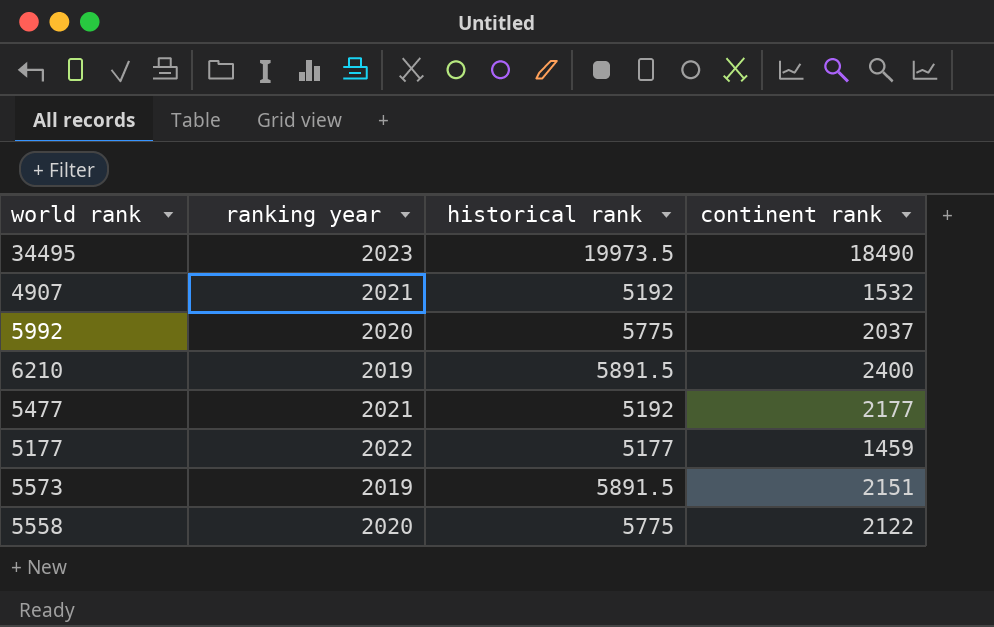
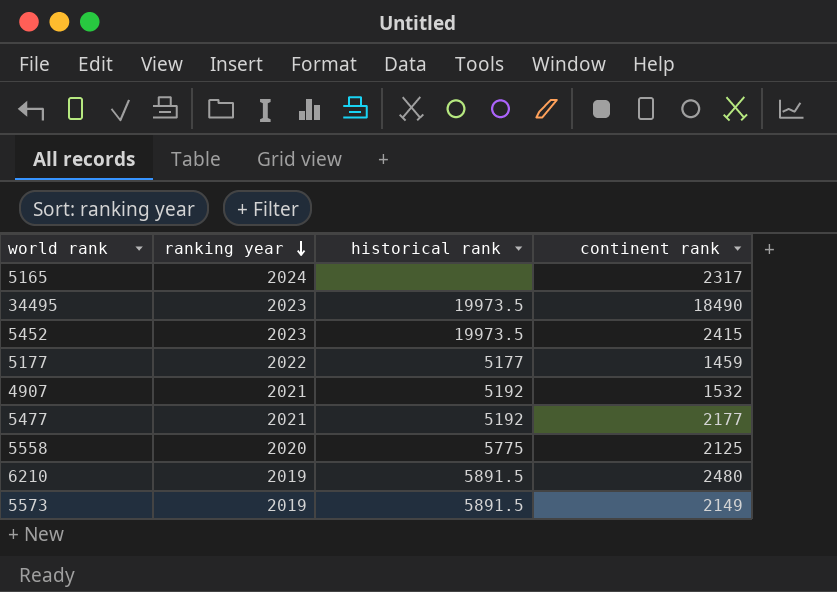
row order: none -> ranking year descending
row 5992: 2020 | 5775 | 2037 -> none
row 5165: none -> 2024 | none | 2317
row 5452: none -> 2023 | 19973.5 | 2415
5558 | continent rank: 2122 -> 2125
6210 | continent rank: 2400 -> 2480
5573 | continent rank: 2151 -> 2149

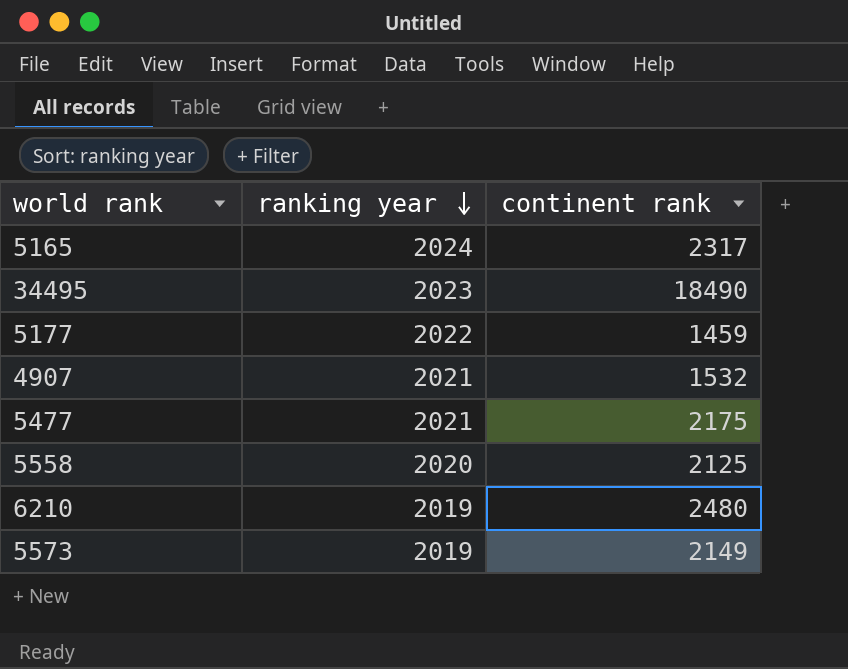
column historical rank | position: 3 -> none
row 5452: 2023 | 19973.5 | 2415 -> none
5477 | continent rank: 2177 -> 2175

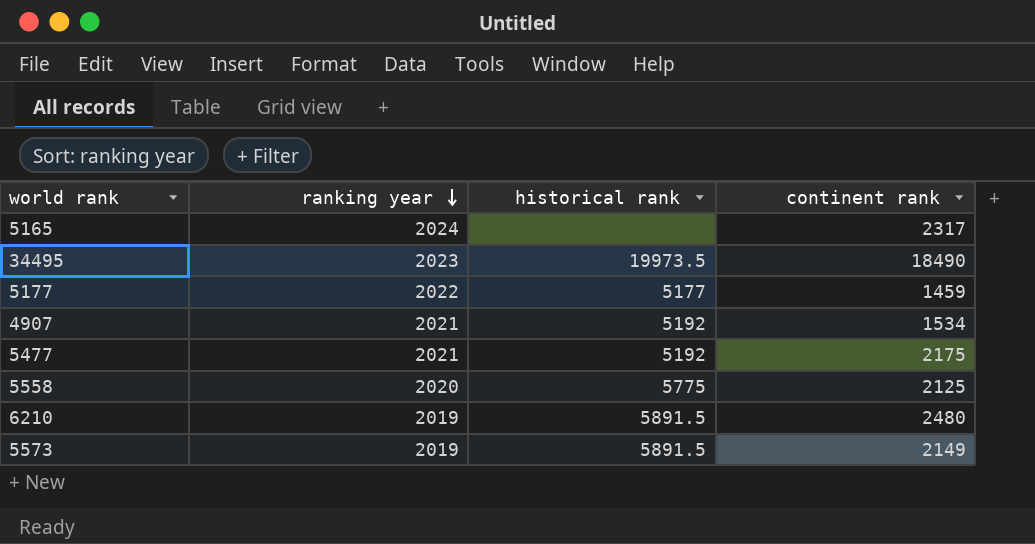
column historical rank | position: none -> 3
4907 | continent rank: 1532 -> 1534

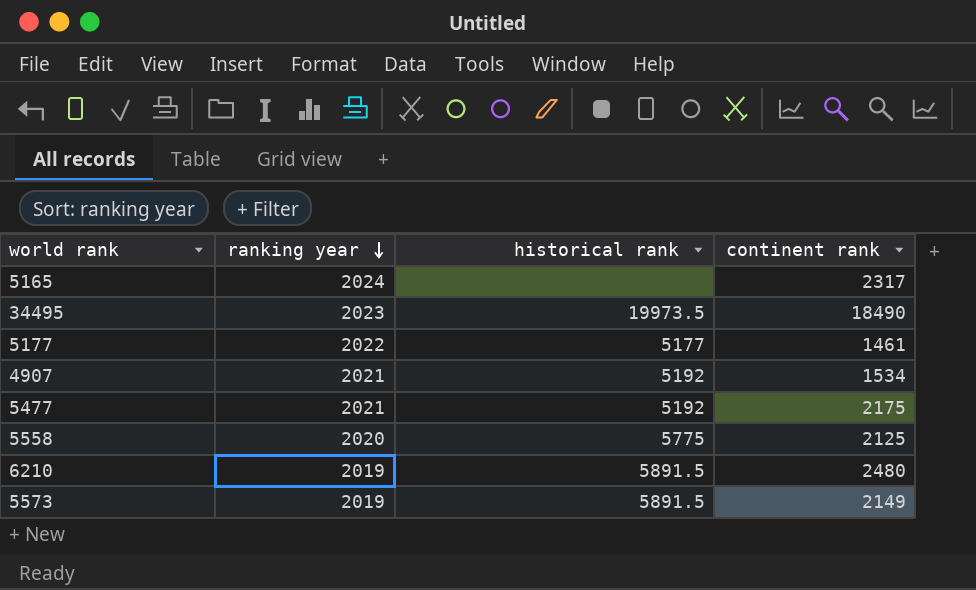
5177 | continent rank: 1459 -> 1461

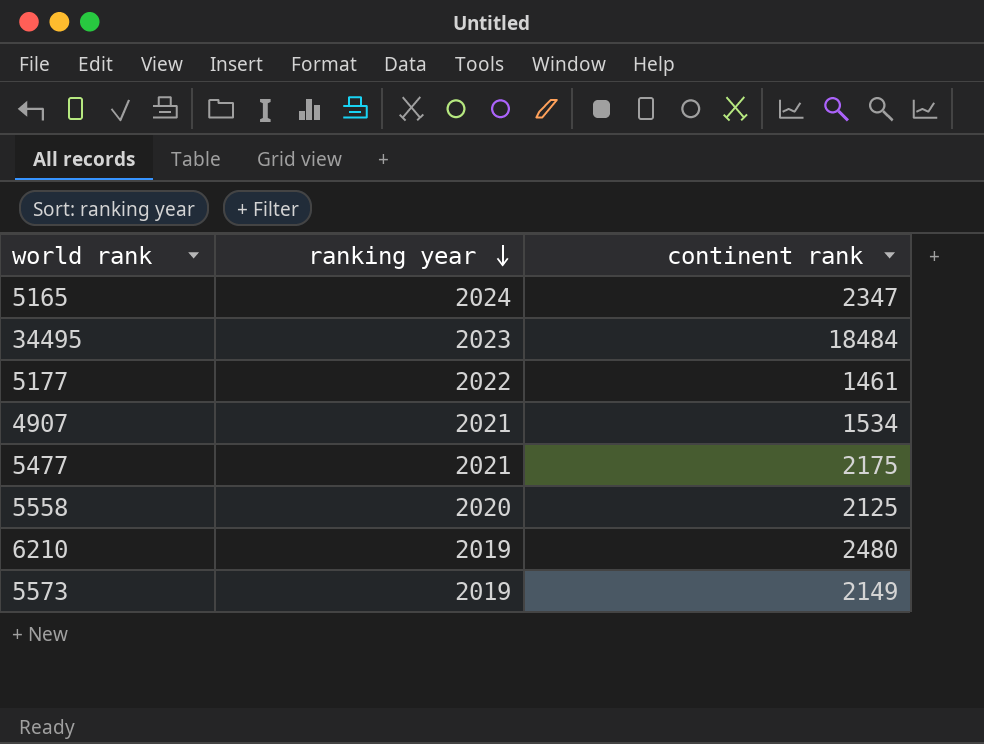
column historical rank | position: 3 -> none
5165 | continent rank: 2317 -> 2347
34495 | continent rank: 18490 -> 18484

